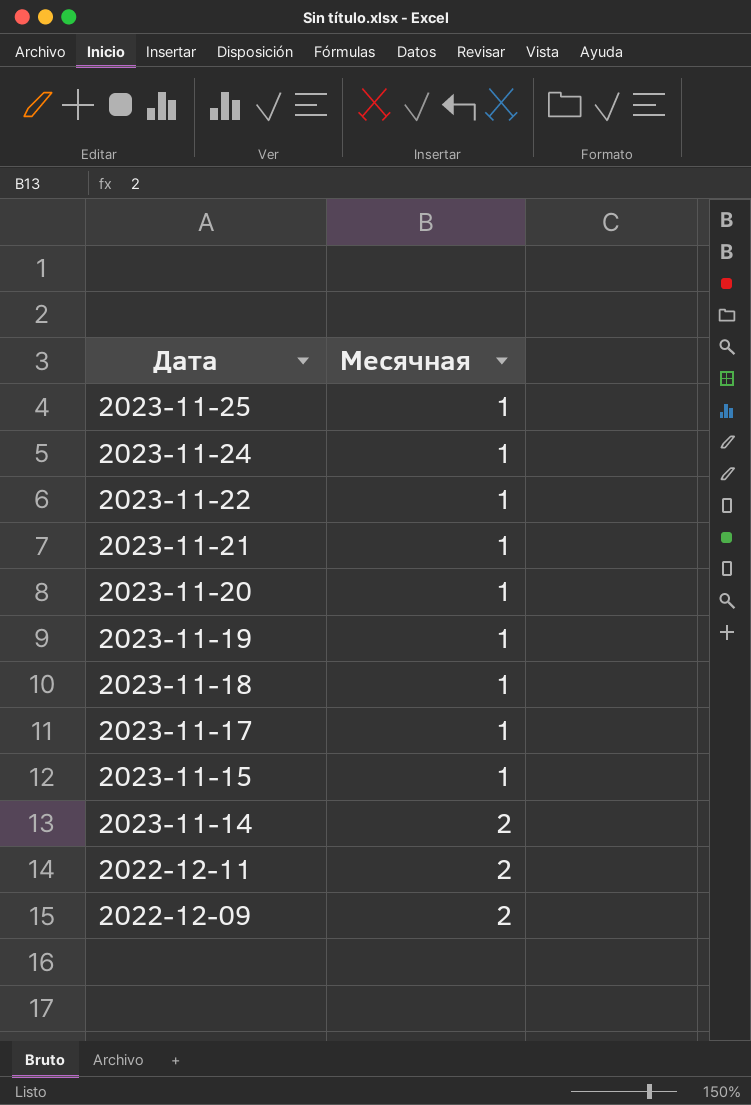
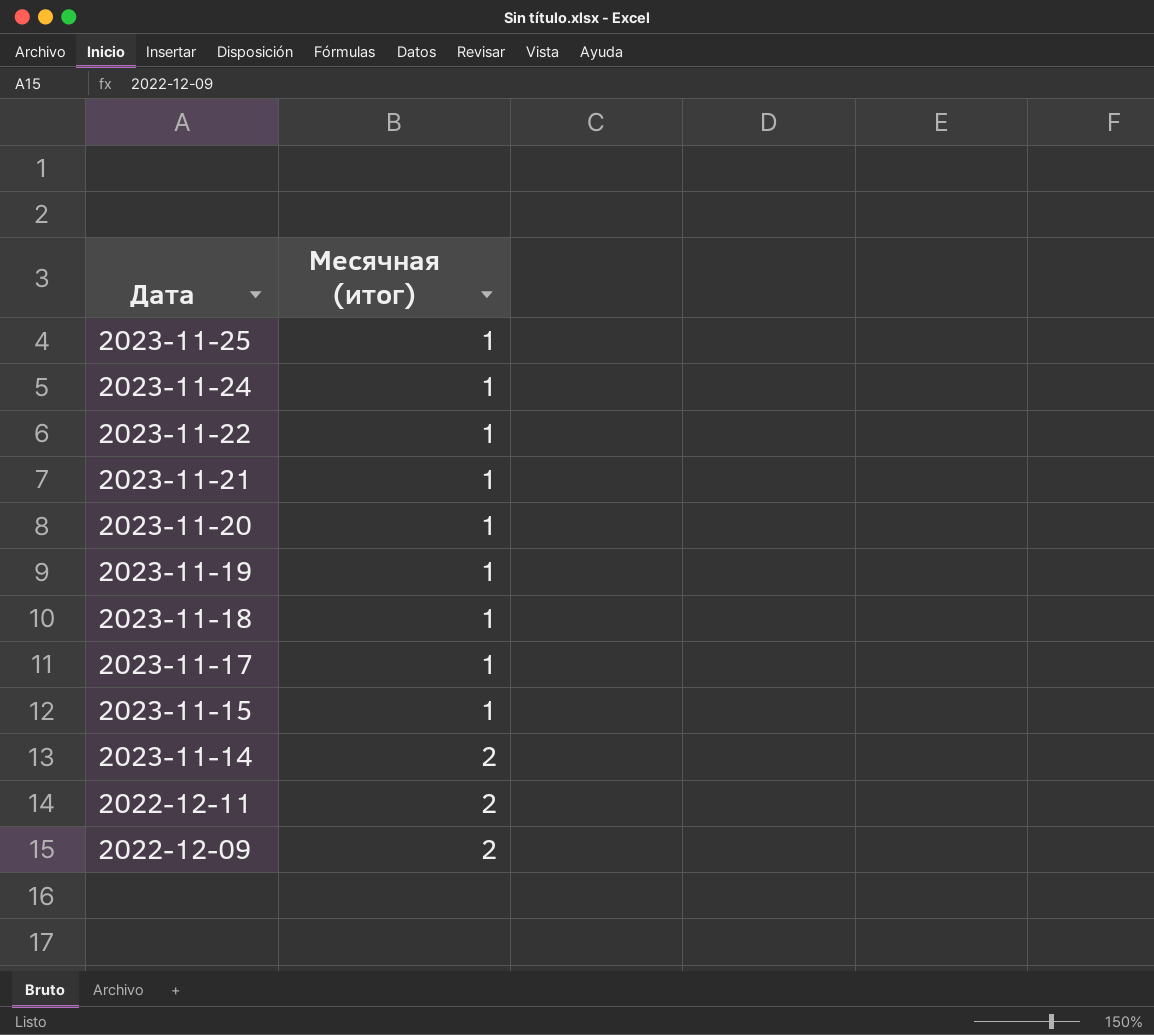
column name: Месячная -> Месячная (итог)

